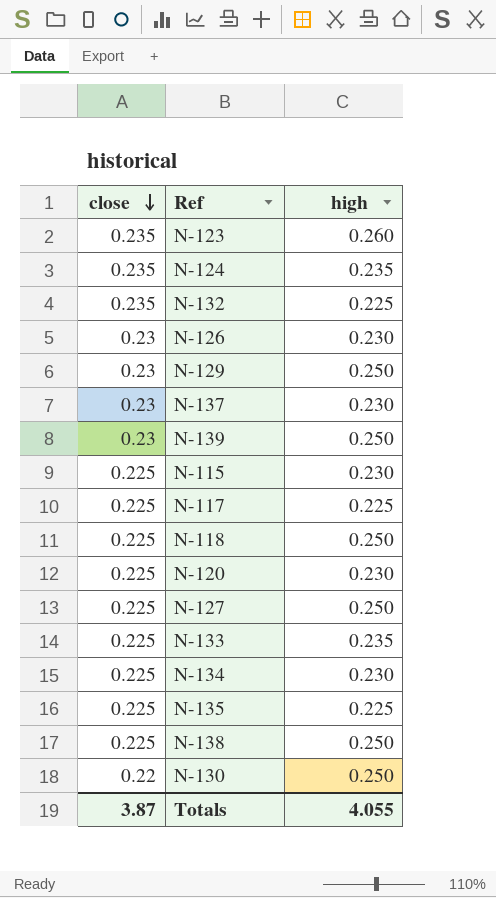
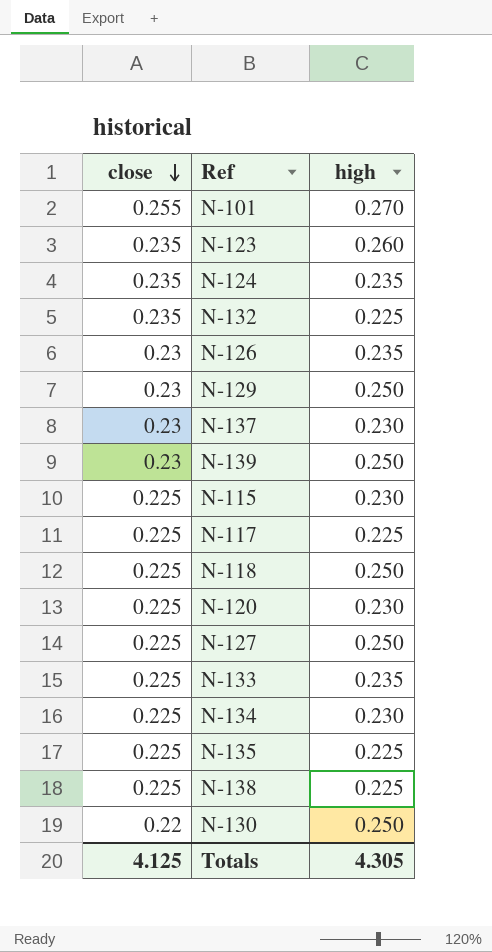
row N-101: none -> 0.255 | 0.270
N-126 | high: 0.230 -> 0.235
N-138 | high: 0.250 -> 0.225
Totals | close: 3.87 -> 4.125
Totals | high: 4.055 -> 4.305

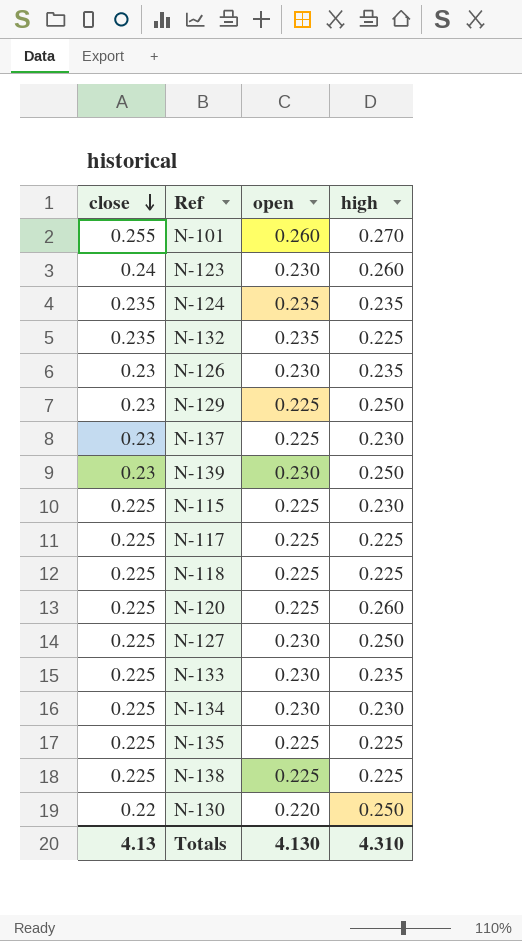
column open | position: none -> 3
N-123 | close: 0.235 -> 0.24
N-118 | high: 0.250 -> 0.225
N-120 | high: 0.230 -> 0.260
Totals | close: 4.125 -> 4.13
Totals | high: 4.305 -> 4.310

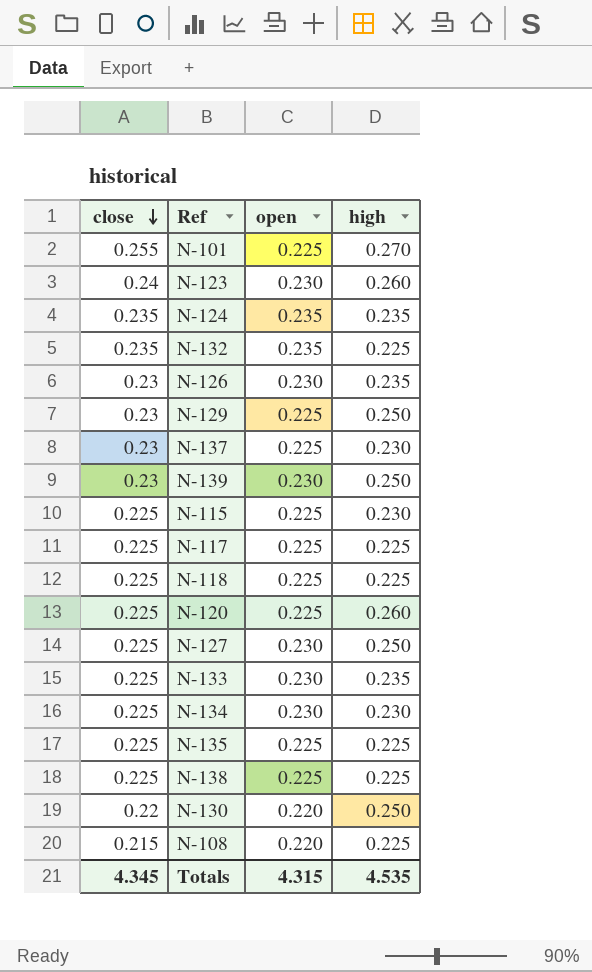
N-101 | open: 0.260 -> 0.225
row N-108: none -> 0.215 | 0.220 | 0.225
Totals | close: 4.13 -> 4.345
Totals | open: 4.130 -> 4.315
Totals | high: 4.310 -> 4.535

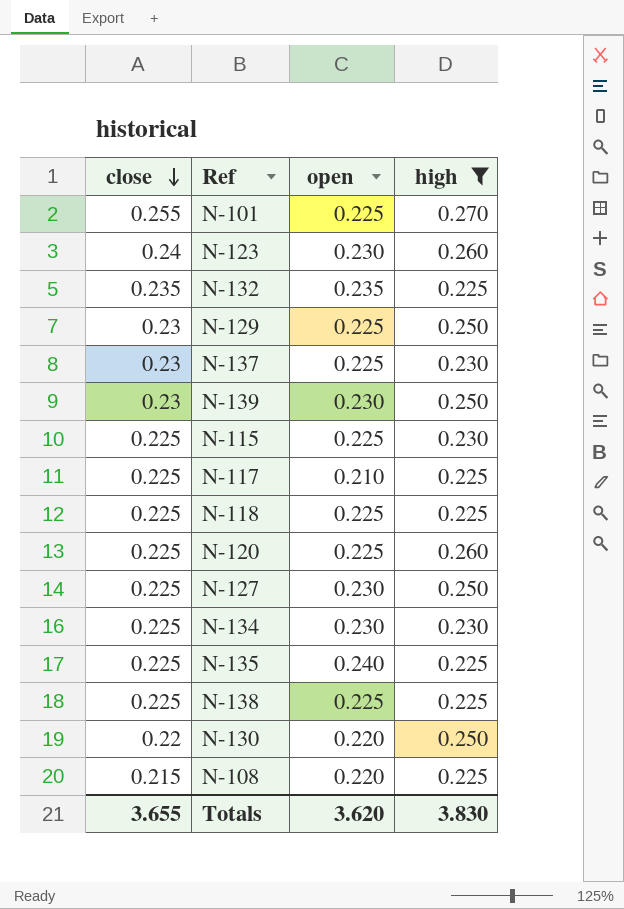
filter: none -> high != 0.235
N-117 | open: 0.225 -> 0.210
N-135 | open: 0.225 -> 0.240
Totals | close: 4.345 -> 3.655
Totals | open: 4.315 -> 3.620
Totals | high: 4.535 -> 3.830

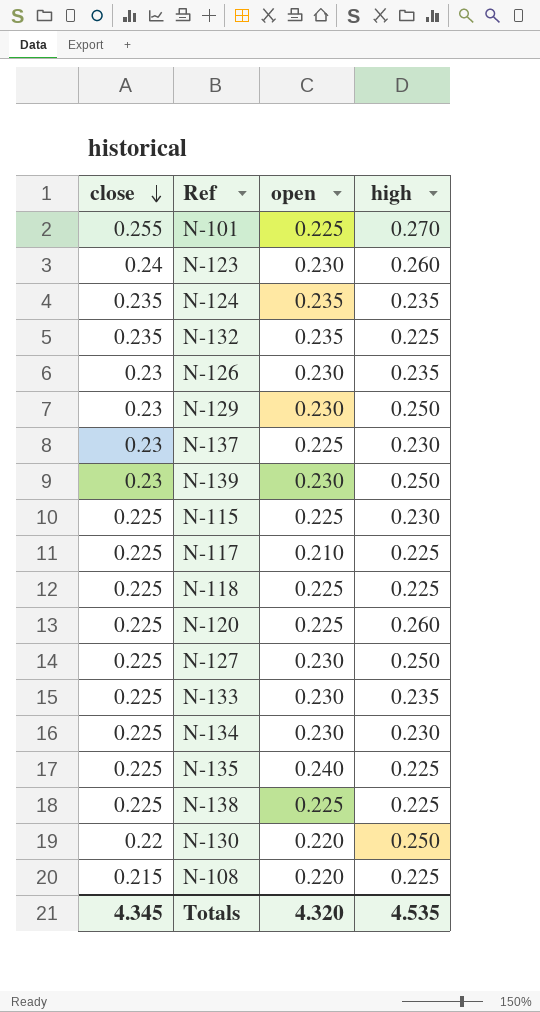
filter: high != 0.235 -> none
N-129 | open: 0.225 -> 0.230
Totals | close: 3.655 -> 4.345
Totals | open: 3.620 -> 4.320
Totals | high: 3.830 -> 4.535

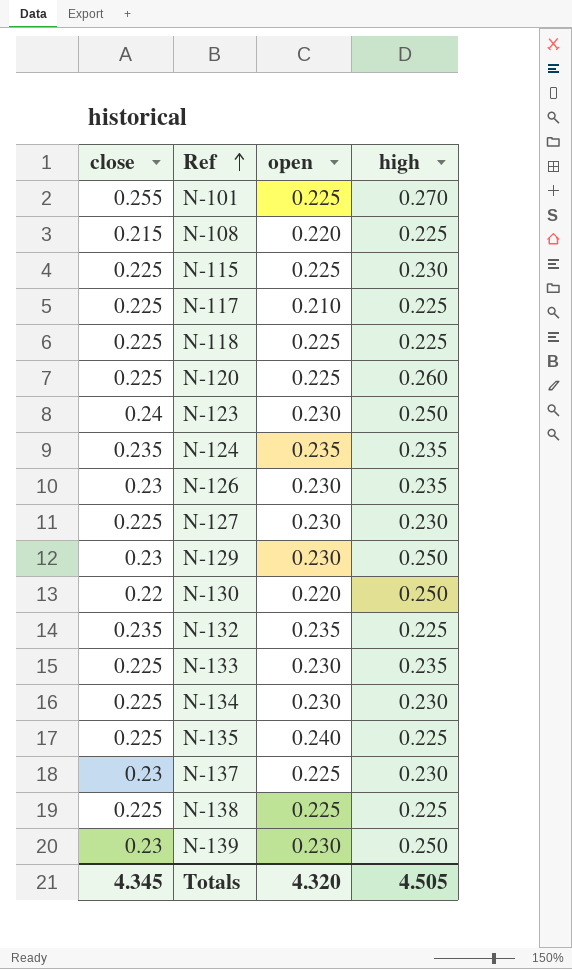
row order: close descending -> Ref ascending
N-123 | high: 0.260 -> 0.250
N-127 | high: 0.250 -> 0.230
Totals | high: 4.535 -> 4.505

